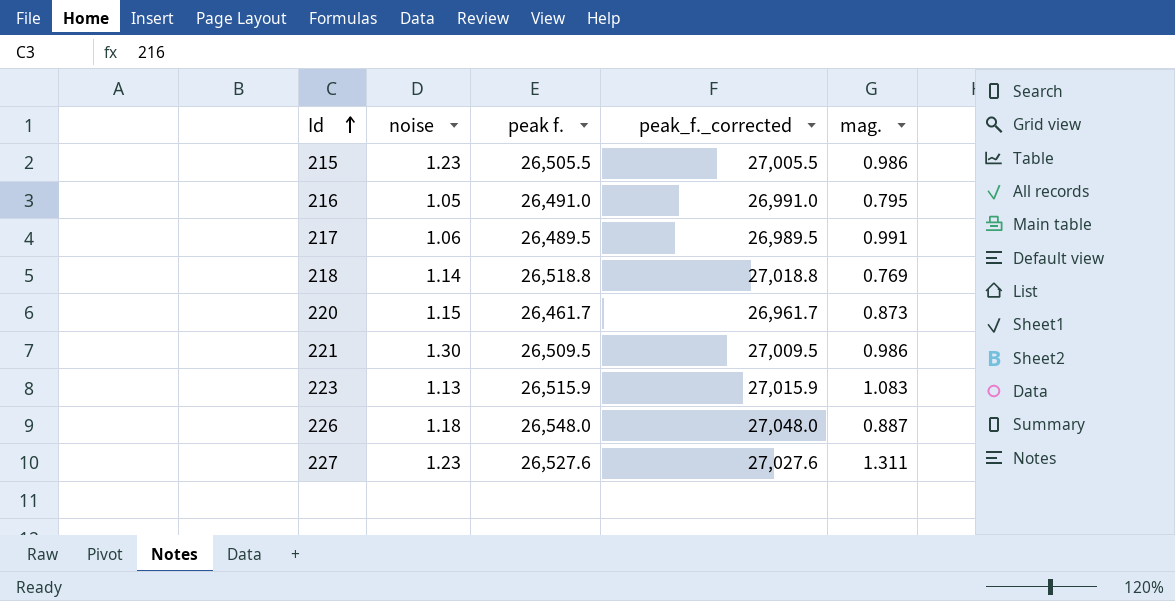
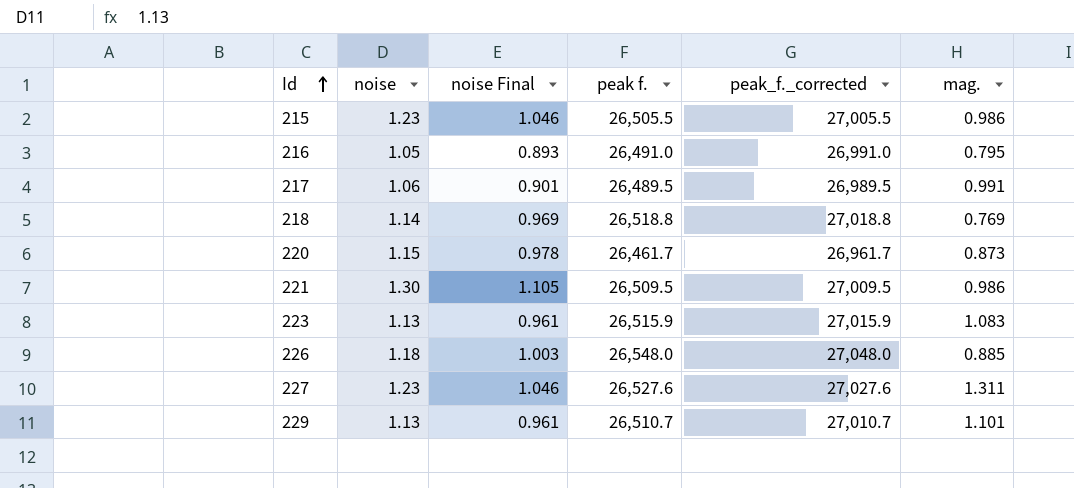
column noise Final | formula: none -> [noise] * 0.85
226 | mag.: 0.887 -> 0.885
row 229: none -> 1.13 | 0.961 | 26,510.7 | 27,010.7 | 1.101

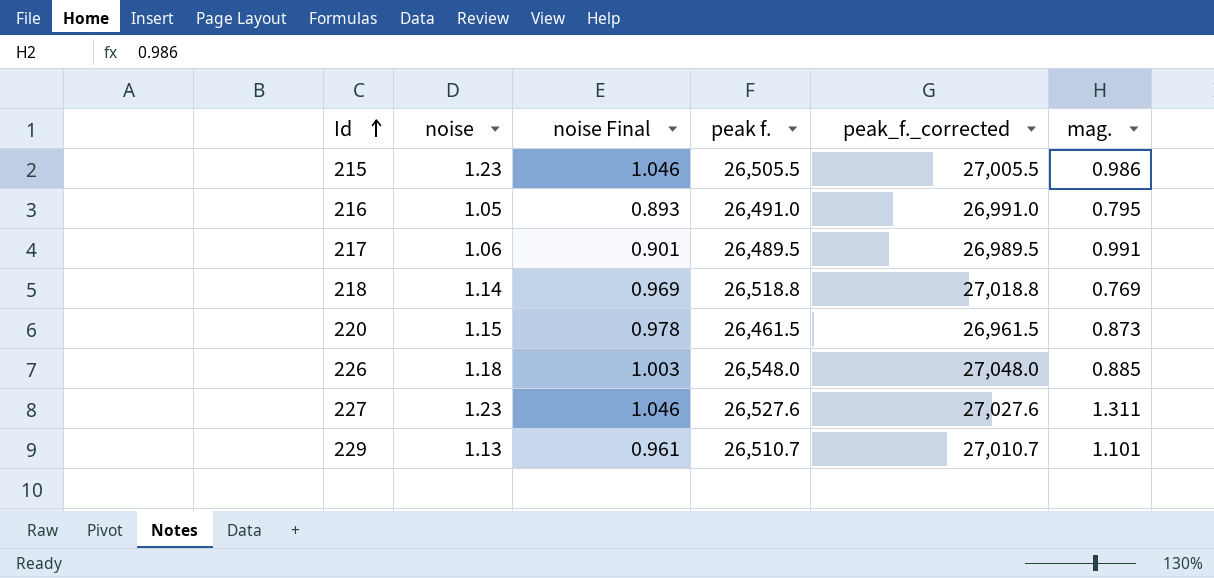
row 221: 1.30 | 1.105 | 26,509.5 | 27,009.5 | 0.986 -> none
row 223: 1.13 | 0.961 | 26,515.9 | 27,015.9 | 1.083 -> none
220 | peak f.: 26,461.7 -> 26,461.5
220 | peak_f._corrected: 26,961.7 -> 26,961.5

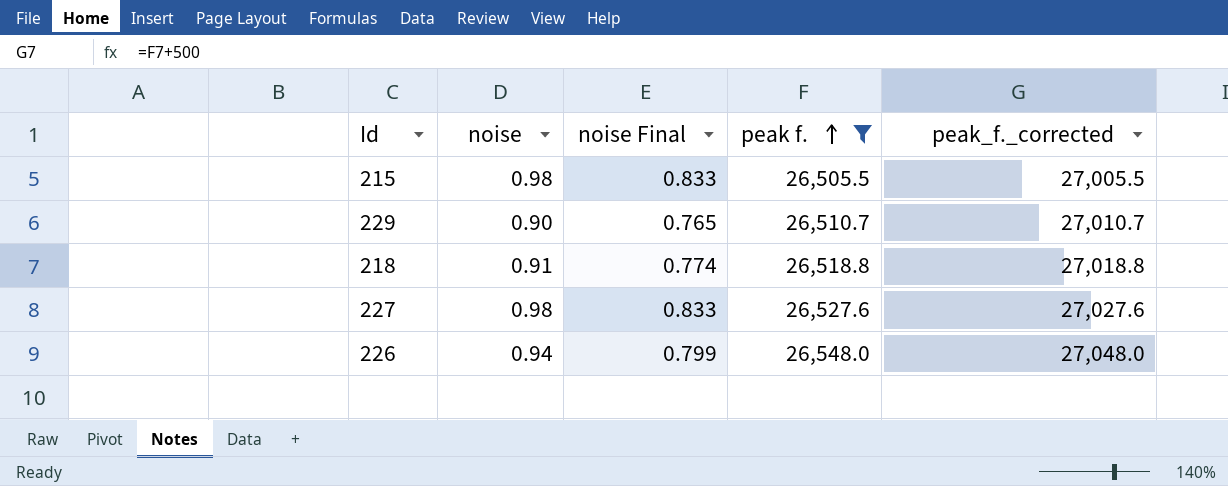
filter: none -> peak f. >= 26,505.5
row order: Id ascending -> peak f. ascending
column mag. | position: 6 -> none
215 | noise: 1.23 -> 0.98
215 | noise Final: 1.046 -> 0.833
229 | noise: 1.13 -> 0.90
229 | noise Final: 0.961 -> 0.765
218 | noise: 1.14 -> 0.91
218 | noise Final: 0.969 -> 0.774
227 | noise: 1.23 -> 0.98
227 | noise Final: 1.046 -> 0.833
226 | noise: 1.18 -> 0.94
226 | noise Final: 1.003 -> 0.799

